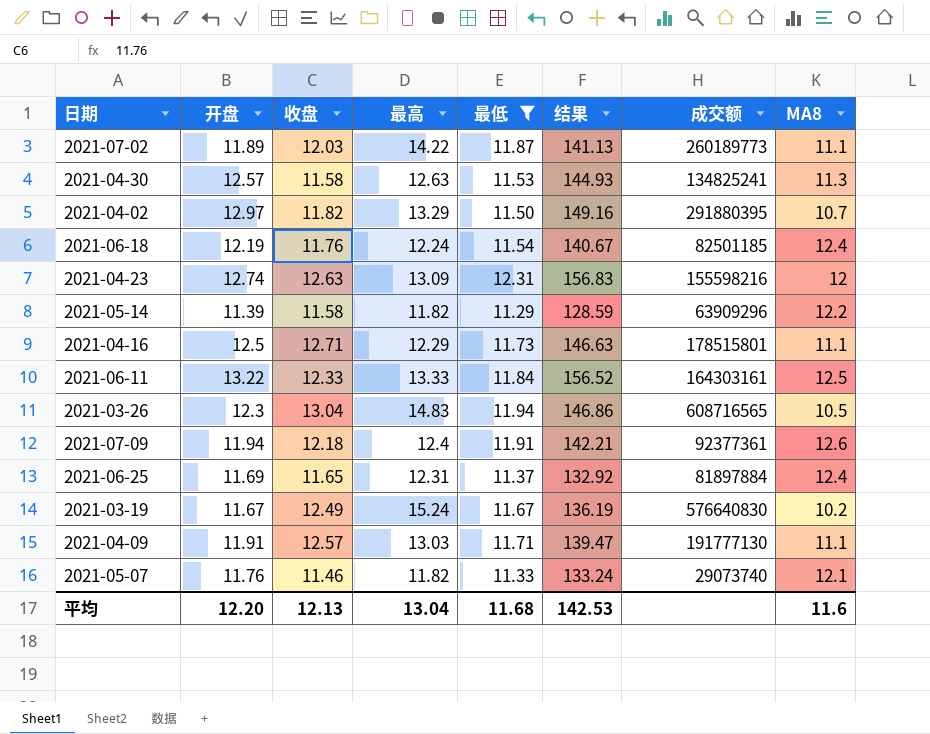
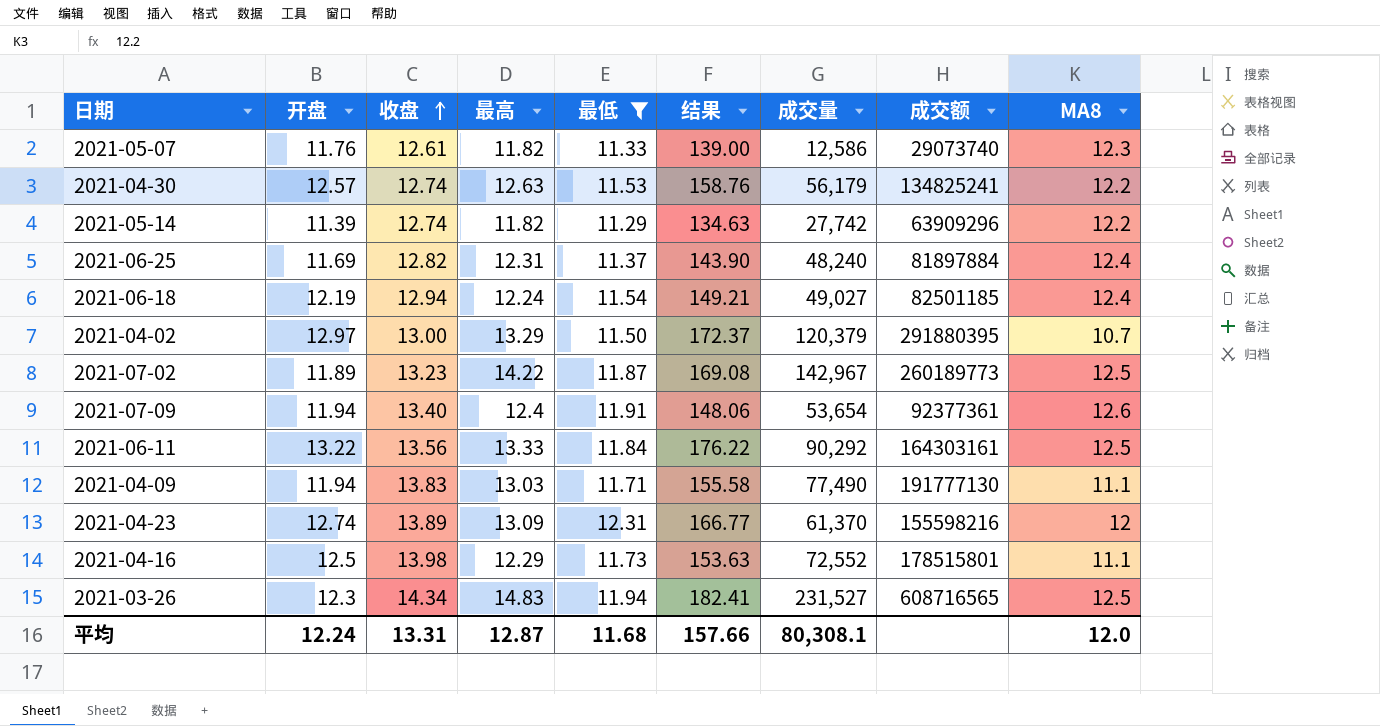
row order: none -> 收盘 ascending
column 结果 | formula: [开盘] * [最低] -> [开盘] * [最高]
column 成交量 | position: none -> 7
row 2021-03-19: 11.67 | 12.49 | 15.24 | 11.67 | 136.19 | 576640830 | 10.2 -> none
2021-05-07 | 收盘: 11.46 -> 12.61
2021-05-07 | MA8: 12.1 -> 12.3
2021-04-30 | 收盘: 11.58 -> 12.74
2021-04-30 | MA8: 11.3 -> 12.2
2021-05-14 | 收盘: 11.58 -> 12.74
2021-06-25 | 收盘: 11.65 -> 12.82
2021-06-18 | 收盘: 11.76 -> 12.94
2021-04-02 | 收盘: 11.82 -> 13.00
2021-07-02 | 收盘: 12.03 -> 13.23
2021-07-02 | MA8: 11.1 -> 12.5
2021-07-09 | 收盘: 12.18 -> 13.40
2021-06-11 | 收盘: 12.33 -> 13.56
2021-04-09 | 开盘: 11.91 -> 11.94
2021-04-09 | 收盘: 12.57 -> 13.83
2021-04-23 | 收盘: 12.63 -> 13.89
2021-04-16 | 收盘: 12.71 -> 13.98
2021-03-26 | 收盘: 13.04 -> 14.34
2021-03-26 | MA8: 10.5 -> 12.5
平均 | 开盘: 12.20 -> 12.24
平均 | 收盘: 12.13 -> 13.31
平均 | 最高: 13.04 -> 12.87
平均 | 结果: 142.53 -> 157.66
平均 | MA8: 11.6 -> 12.0

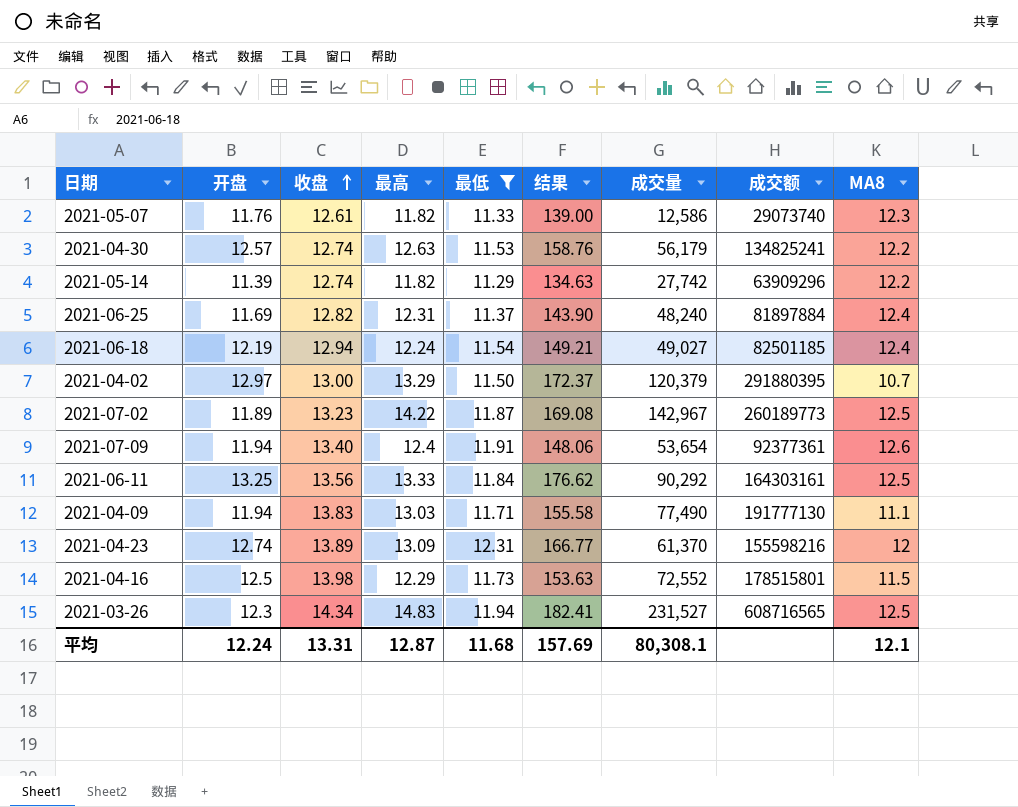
2021-06-11 | 开盘: 13.22 -> 13.25
2021-06-11 | 结果: 176.22 -> 176.62
2021-04-16 | MA8: 11.1 -> 11.5
平均 | 结果: 157.66 -> 157.69
平均 | MA8: 12.0 -> 12.1

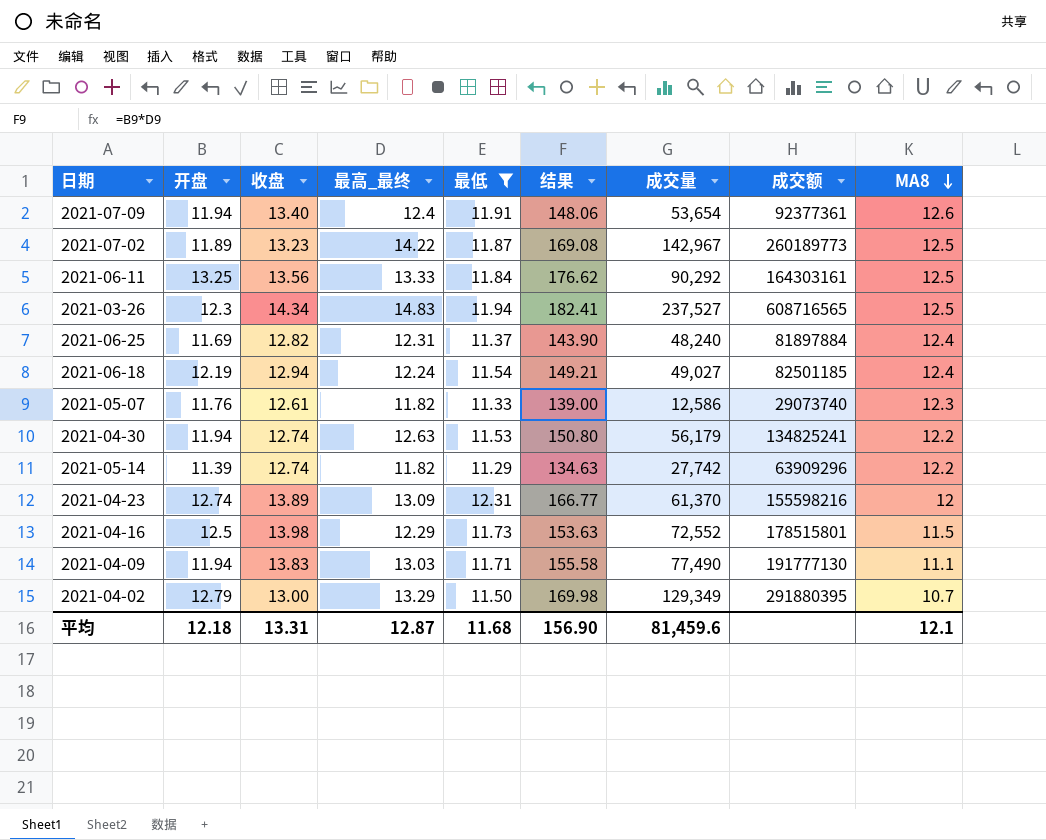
row order: 收盘 ascending -> MA8 descending
column name: 最高 -> 最高_最终
2021-03-26 | 成交量: 231,527 -> 237,527
2021-04-30 | 开盘: 12.57 -> 11.94
2021-04-30 | 结果: 158.76 -> 150.80
2021-04-02 | 开盘: 12.97 -> 12.79
2021-04-02 | 结果: 172.37 -> 169.98
2021-04-02 | 成交量: 120,379 -> 129,349
平均 | 开盘: 12.24 -> 12.18
平均 | 结果: 157.69 -> 156.90
平均 | 成交量: 80,308.1 -> 81,459.6

